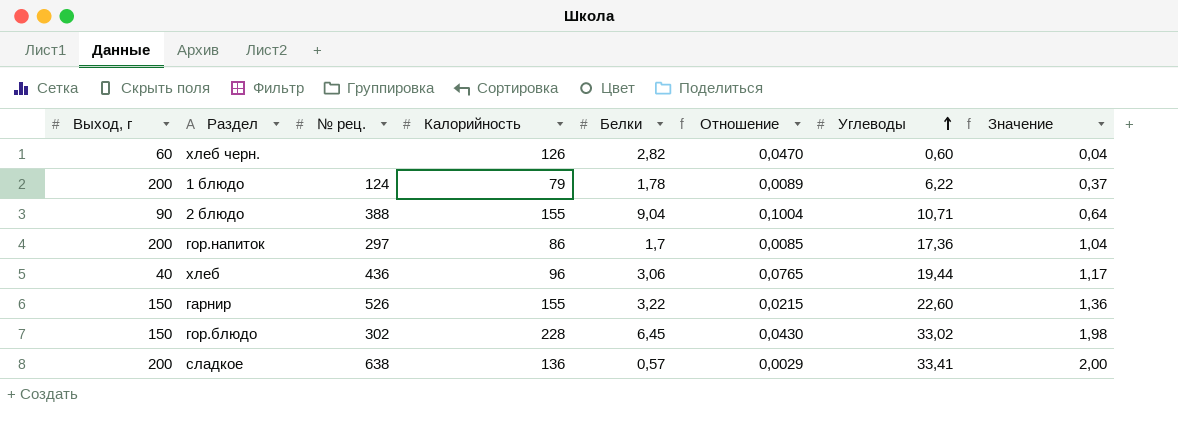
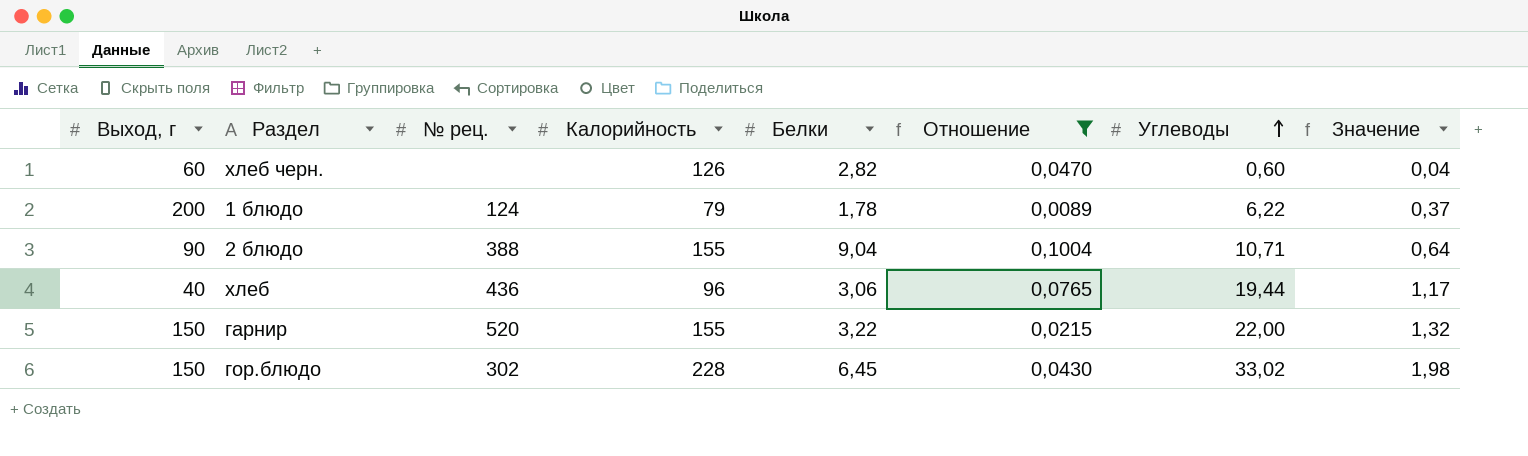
filter: none -> Отношение >= 0,0089
гарнир | № рец.: 526 -> 520
гарнир | Углеводы: 22,60 -> 22,00
гарнир | Значение: 1,36 -> 1,32

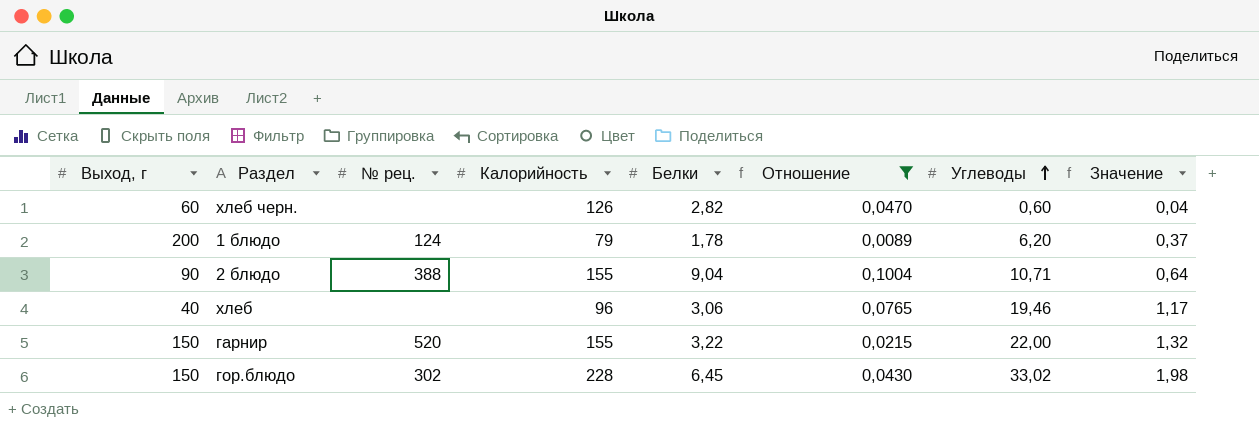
1 блюдо | Углеводы: 6,22 -> 6,20
хлеб | № рец.: 436 -> none
хлеб | Углеводы: 19,44 -> 19,46

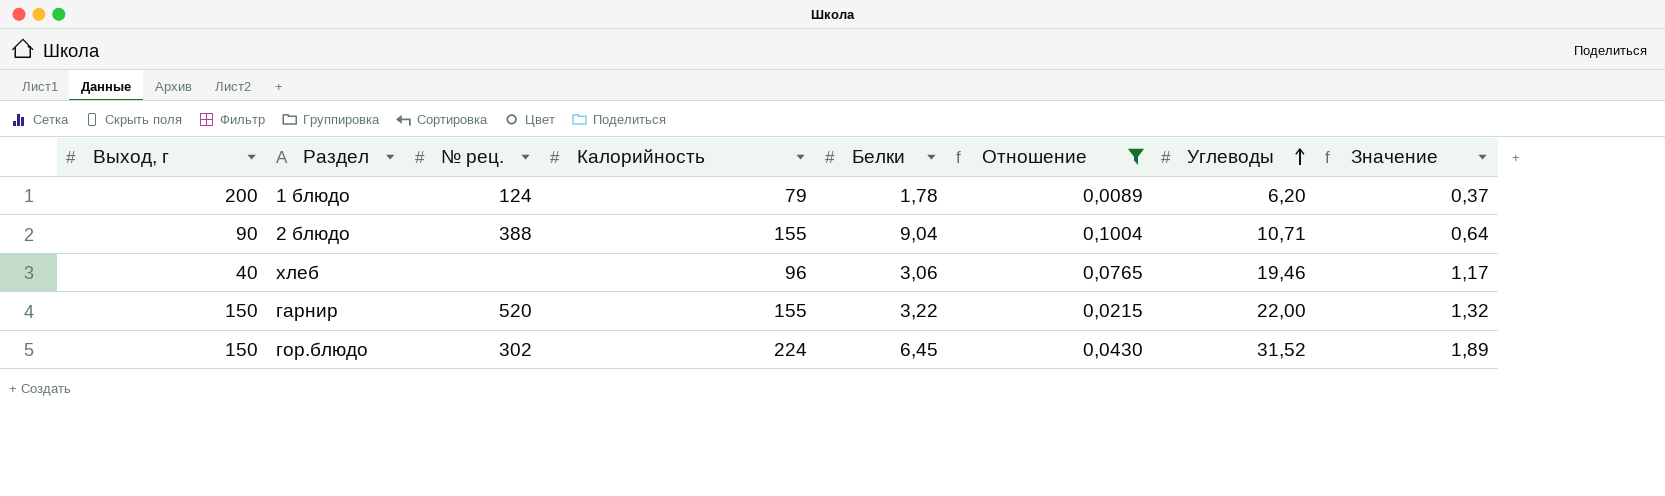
row хлеб черн.: 60 | none | 126 | 2,82 | 0,0470 | 0,60 | 0,04 -> none
гор.блюдо | Калорийность: 228 -> 224
гор.блюдо | Углеводы: 33,02 -> 31,52
гор.блюдо | Значение: 1,98 -> 1,89

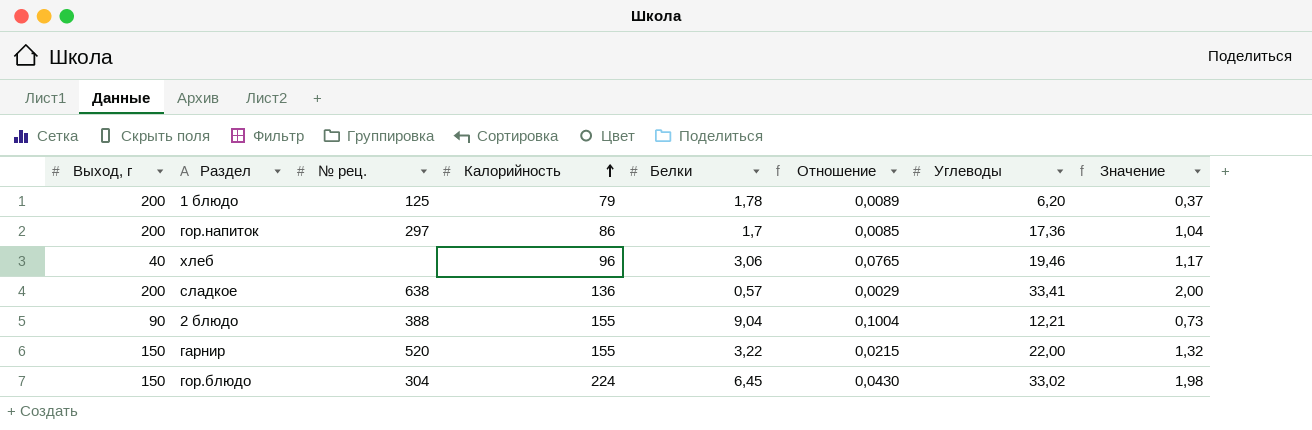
filter: Отношение >= 0,0089 -> none
row order: Углеводы ascending -> Калорийность ascending
1 блюдо | № рец.: 124 -> 125
2 блюдо | Углеводы: 10,71 -> 12,21
2 блюдо | Значение: 0,64 -> 0,73
гор.блюдо | № рец.: 302 -> 304
гор.блюдо | Углеводы: 31,52 -> 33,02
гор.блюдо | Значение: 1,89 -> 1,98

